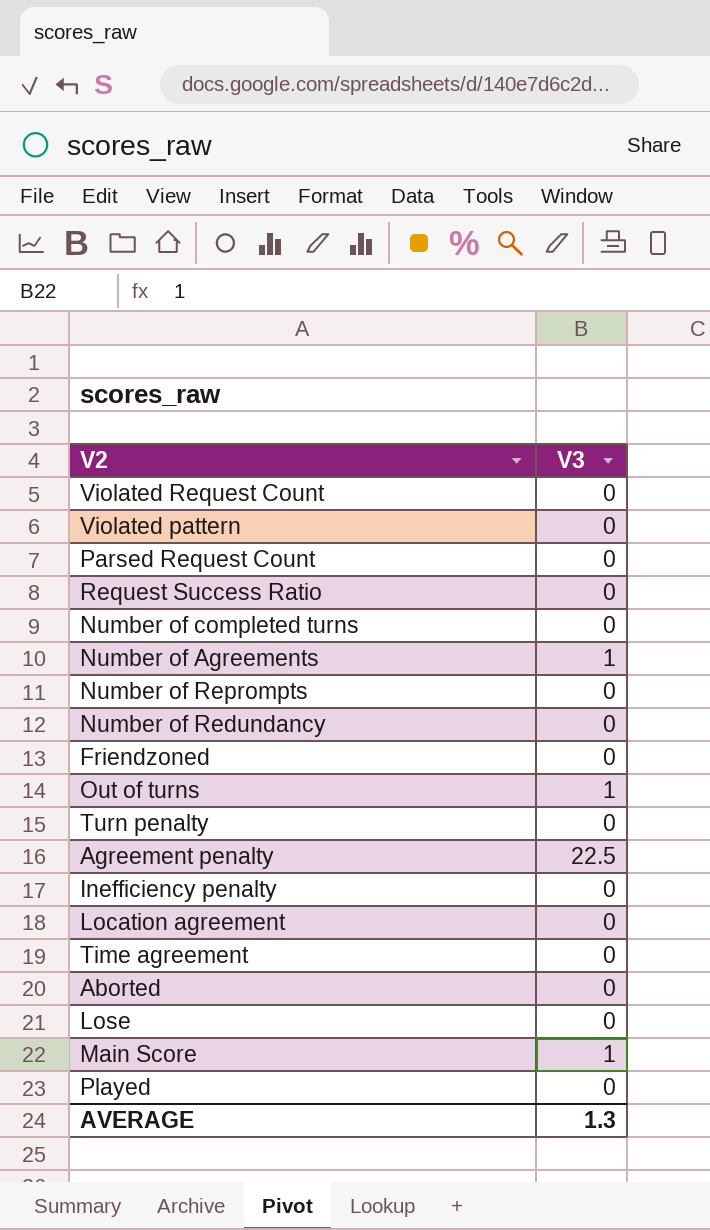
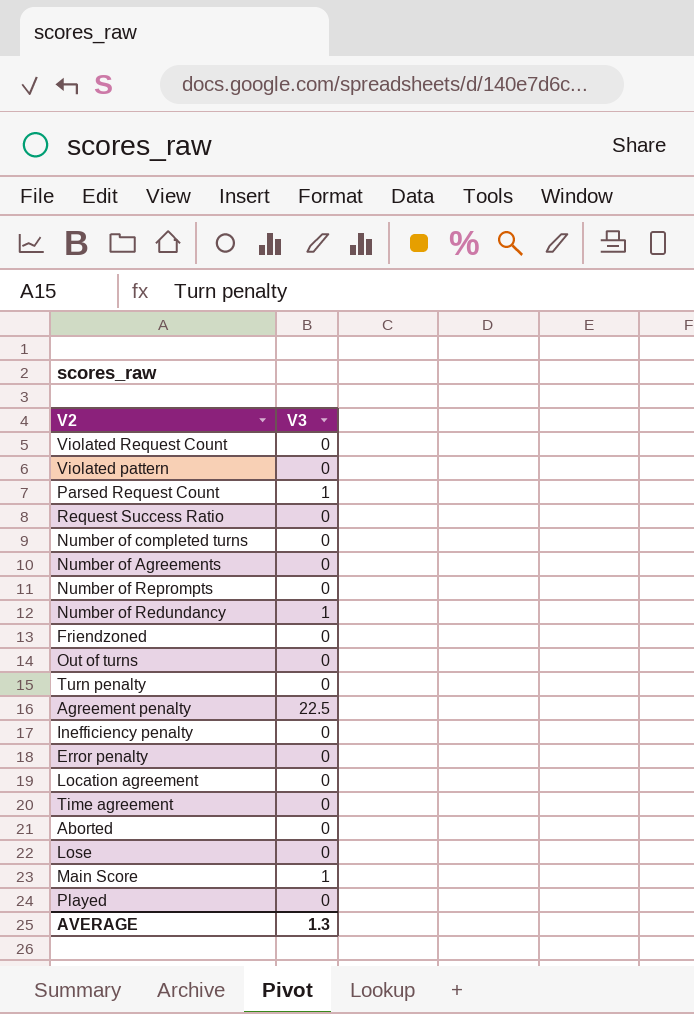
Parsed Request Count | V3: 0 -> 1
Number of Agreements | V3: 1 -> 0
Number of Redundancy | V3: 0 -> 1
Out of turns | V3: 1 -> 0
row Error penalty: none -> 0

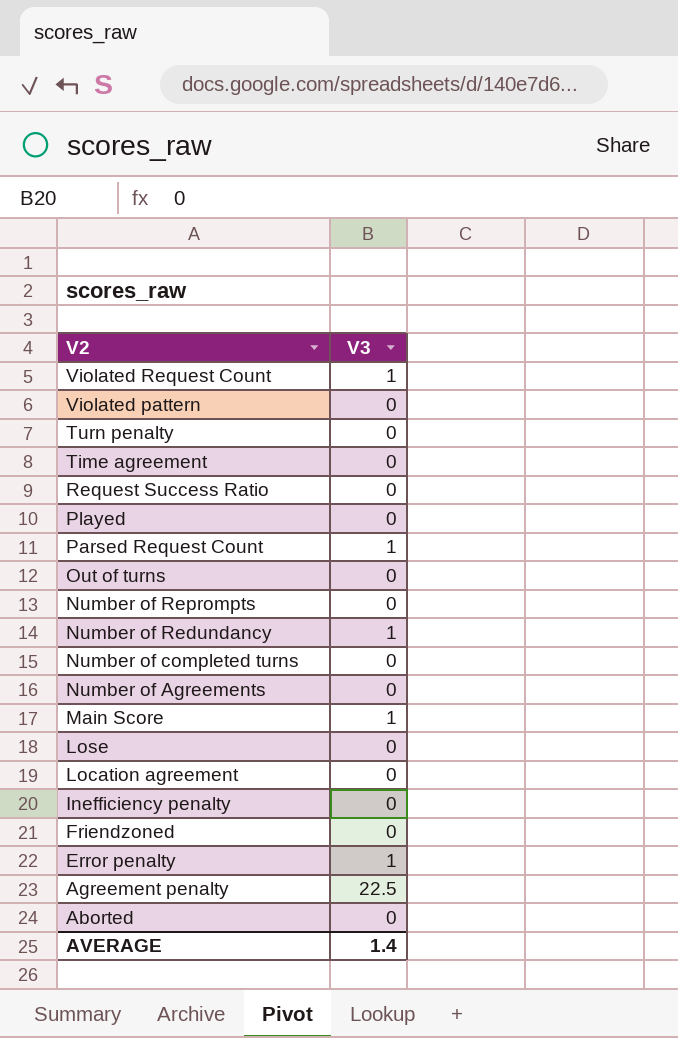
row order: none -> V2 descending
Violated Request Count | V3: 0 -> 1
Error penalty | V3: 0 -> 1
AVERAGE | V3: 1.3 -> 1.4

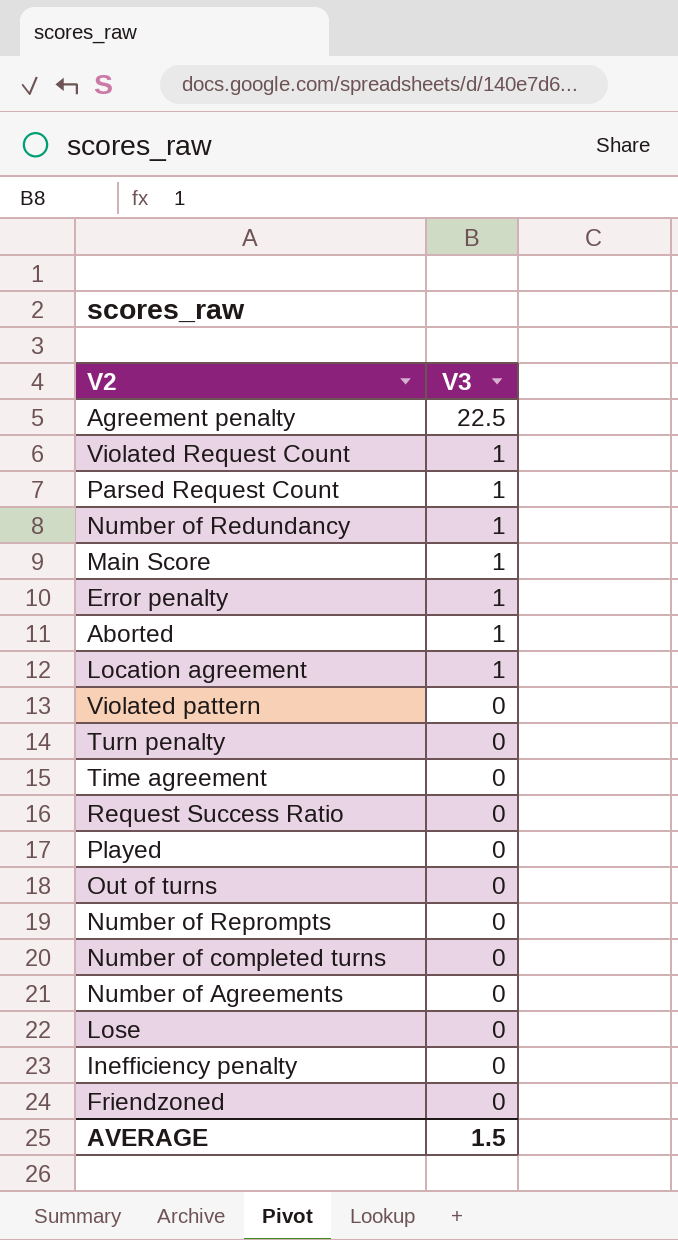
row order: V2 descending -> V3 descending
Aborted | V3: 0 -> 1
Location agreement | V3: 0 -> 1
AVERAGE | V3: 1.4 -> 1.5

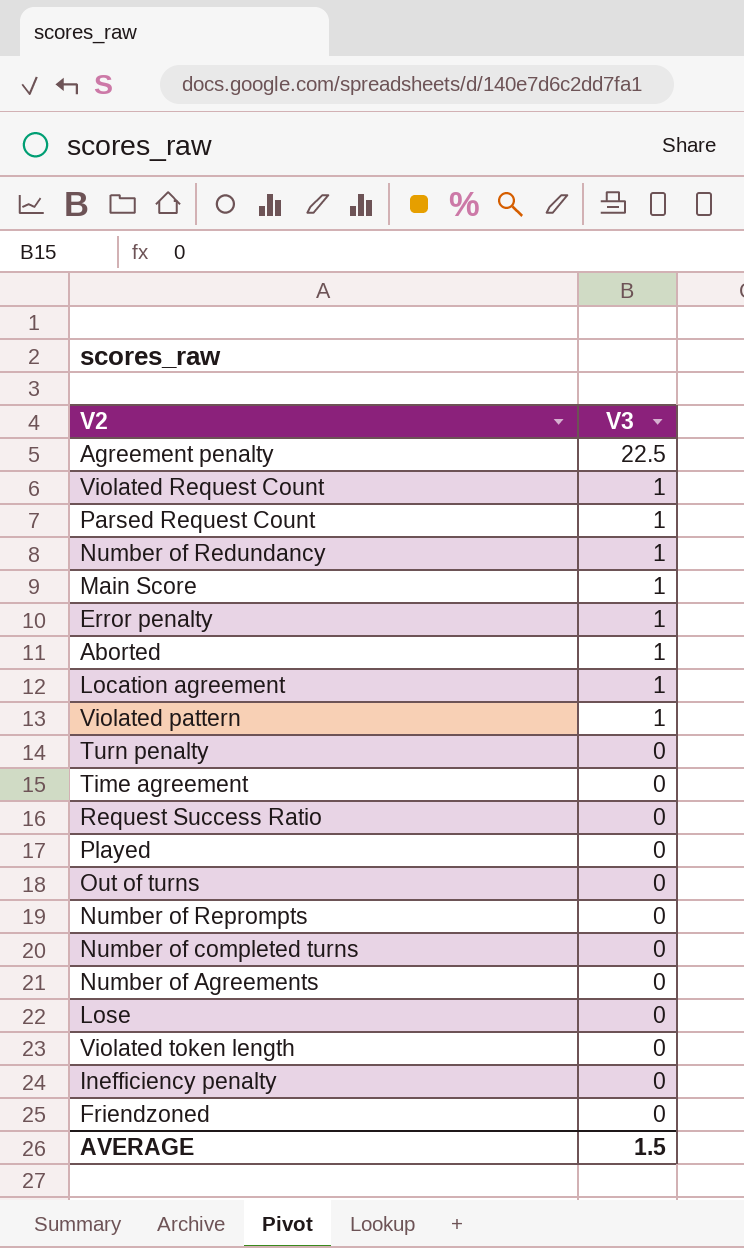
Violated pattern | V3: 0 -> 1
row Violated token length: none -> 0

